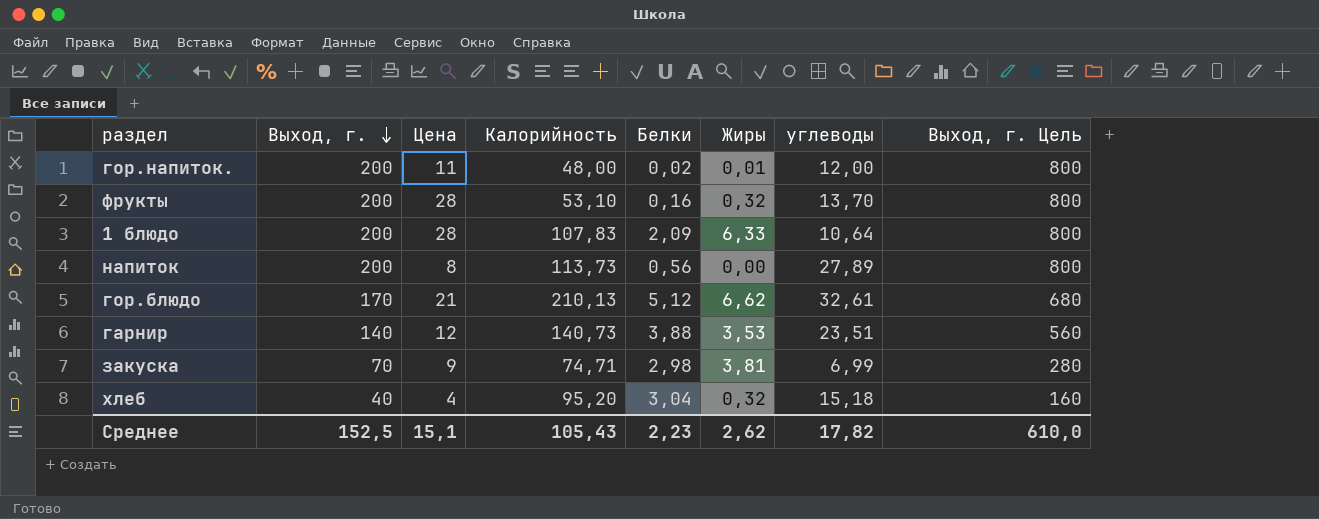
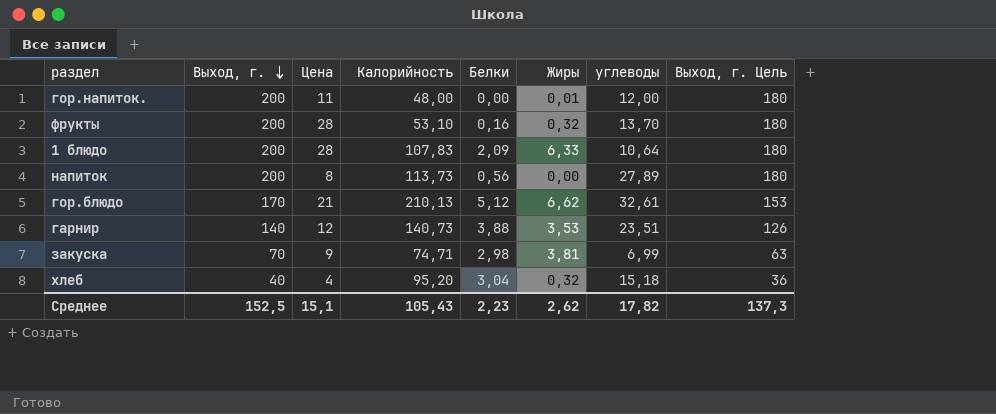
column Выход, г. Цель | formula: [Выход, г.] * 4 -> [Выход, г.] * 0,9
гор.напиток. | Белки: 0,02 -> 0,00
Среднее | Выход, г. Цель: 610,0 -> 137,3

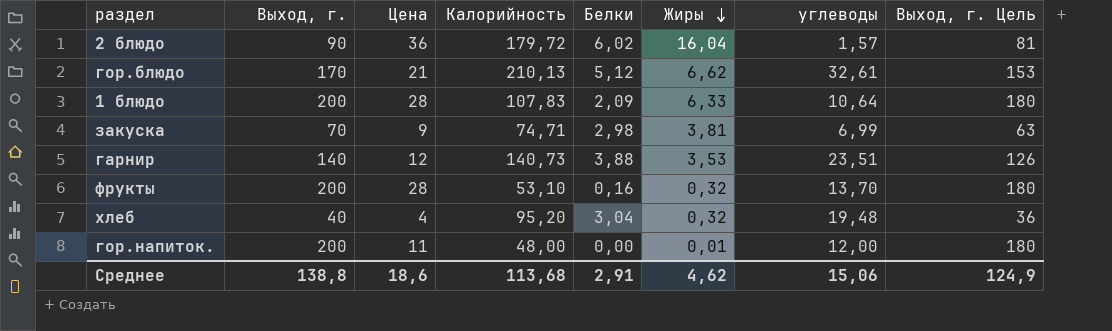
row order: Выход, г. descending -> Жиры descending
row напиток: 200 | 8 | 113,73 | 0,56 | 0,00 | 27,89 | 180 -> none
row 2 блюдо: none -> 90 | 36 | 179,72 | 6,02 | 16,04 | 1,57 | 81
хлеб | углеводы: 15,18 -> 19,48
Среднее | Выход, г.: 152,5 -> 138,8
Среднее | Цена: 15,1 -> 18,6
Среднее | Калорийность: 105,43 -> 113,68
Среднее | Белки: 2,23 -> 2,91
Среднее | Жиры: 2,62 -> 4,62
Среднее | углеводы: 17,82 -> 15,06
Среднее | Выход, г. Цель: 137,3 -> 124,9

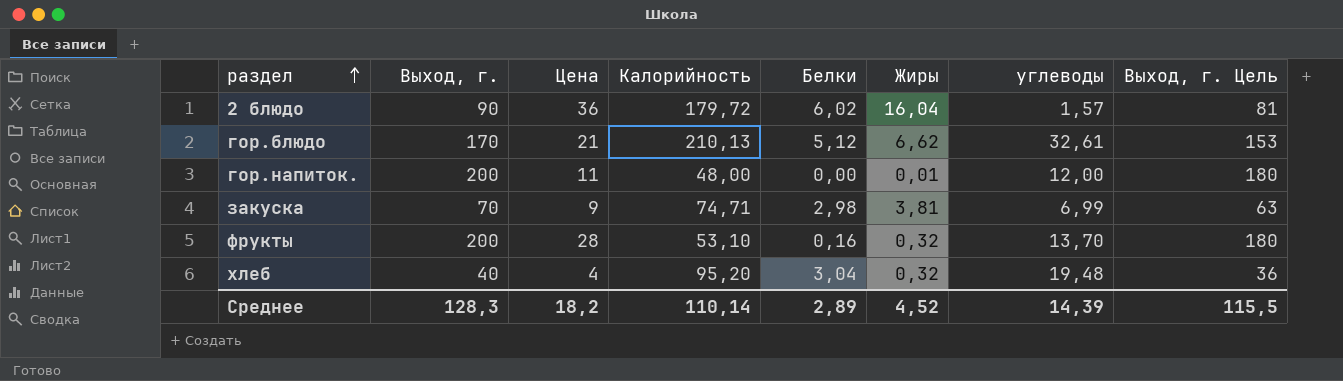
row order: Жиры descending -> раздел ascending
row 1 блюдо: 200 | 28 | 107,83 | 2,09 | 6,33 | 10,64 | 180 -> none
row гарнир: 140 | 12 | 140,73 | 3,88 | 3,53 | 23,51 | 126 -> none
Среднее | Выход, г.: 138,8 -> 128,3
Среднее | Цена: 18,6 -> 18,2
Среднее | Калорийность: 113,68 -> 110,14
Среднее | Белки: 2,91 -> 2,89
Среднее | Жиры: 4,62 -> 4,52
Среднее | углеводы: 15,06 -> 14,39
Среднее | Выход, г. Цель: 124,9 -> 115,5

